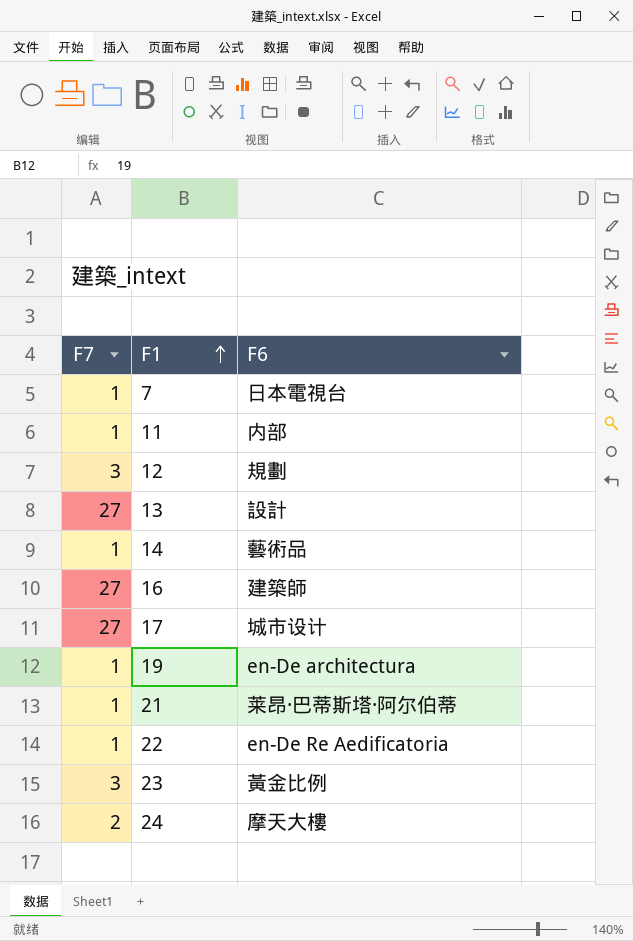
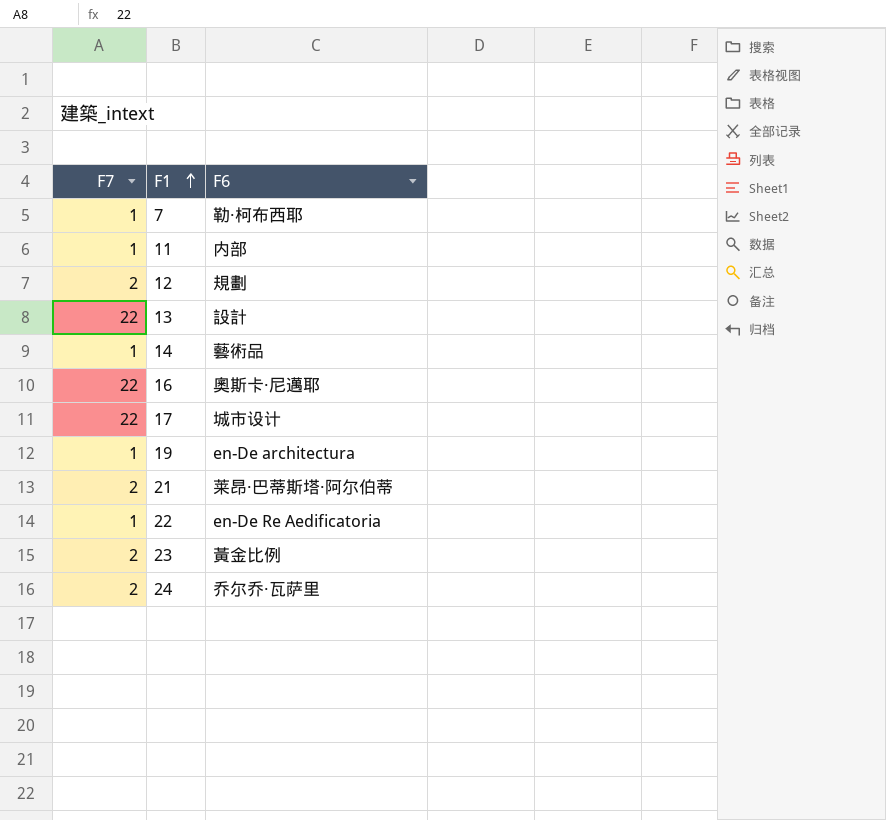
7 | F6: 日本電視台 -> 勒·柯布西耶
12 | F7: 3 -> 2
13 | F7: 27 -> 22
16 | F7: 27 -> 22
16 | F6: 建築師 -> 奧斯卡·尼邁耶
17 | F7: 27 -> 22
21 | F7: 1 -> 2
23 | F7: 3 -> 2
24 | F6: 摩天大樓 -> 乔尔乔·瓦萨里

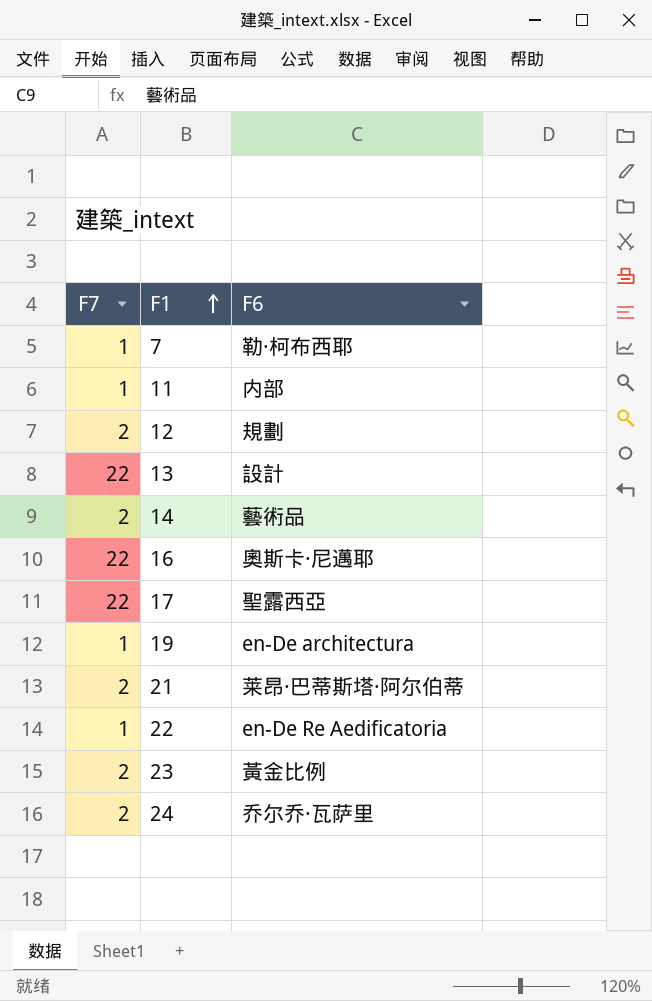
14 | F7: 1 -> 2
17 | F6: 城市设计 -> 聖露西亞

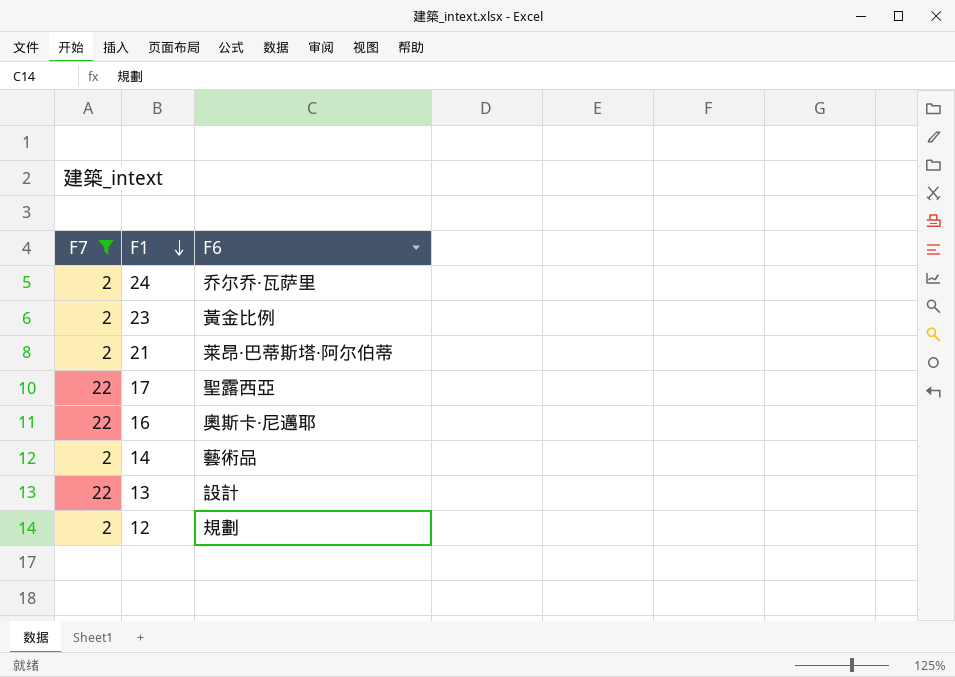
filter: none -> F7 != 1
row order: F1 ascending -> F1 descending

